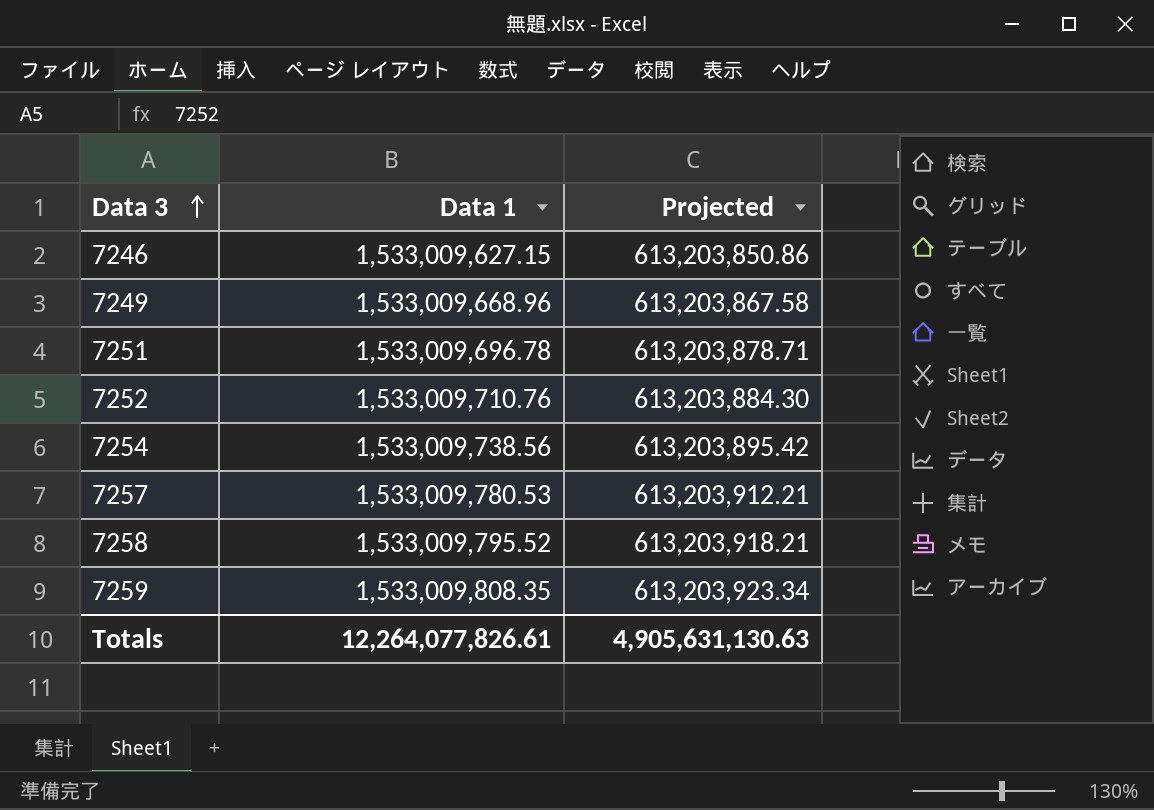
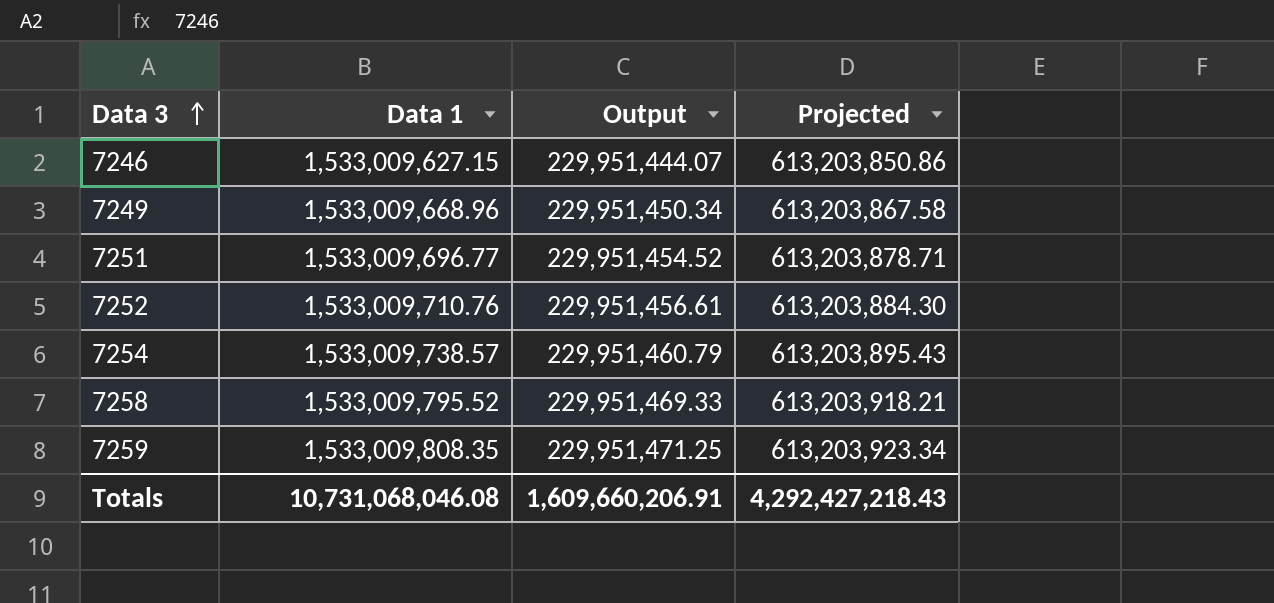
column Output | formula: none -> [Data 1] * 0.15
row 7257: 1,533,009,780.53 | 613,203,912.21 -> none
7251 | Data 1: 1,533,009,696.78 -> 1,533,009,696.77
7254 | Data 1: 1,533,009,738.56 -> 1,533,009,738.57
7254 | Projected: 613,203,895.42 -> 613,203,895.43
Totals | Data 1: 12,264,077,826.61 -> 10,731,068,046.08
Totals | Projected: 4,905,631,130.63 -> 4,292,427,218.43

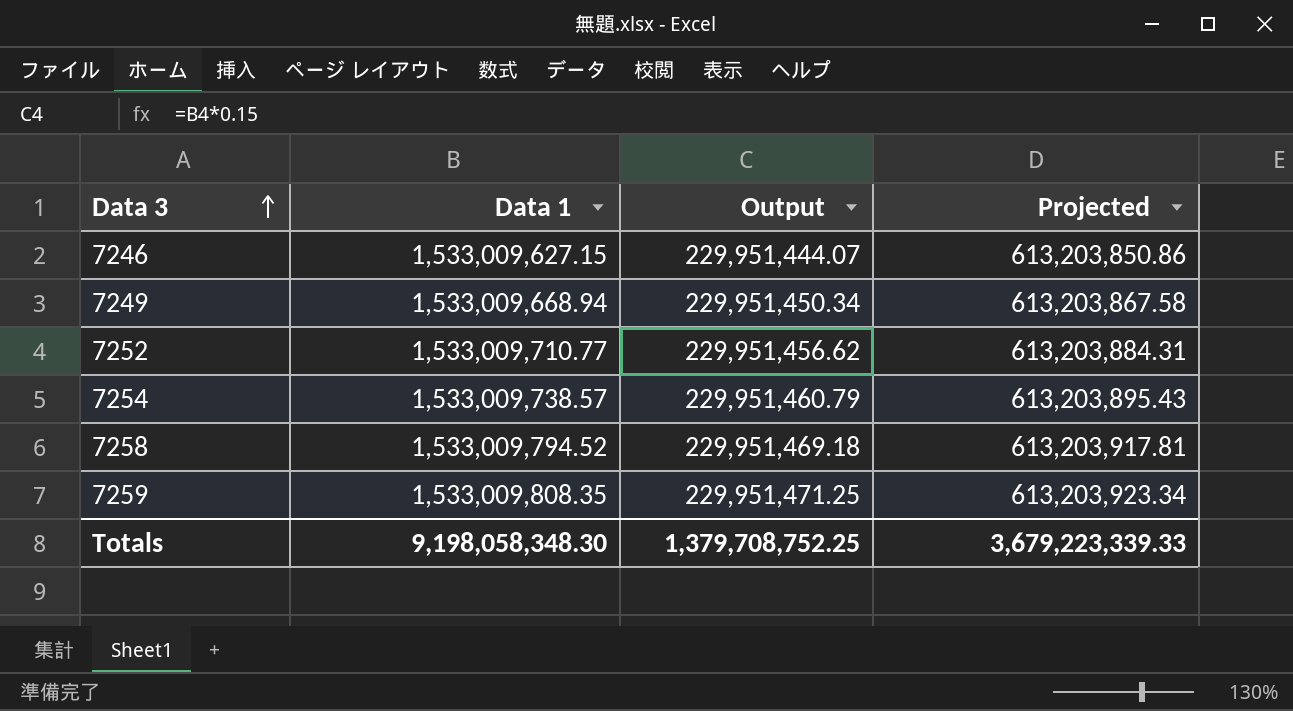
row 7251: 1,533,009,696.77 | 229,951,454.52 | 613,203,878.71 -> none
7249 | Data 1: 1,533,009,668.96 -> 1,533,009,668.94
7252 | Data 1: 1,533,009,710.76 -> 1,533,009,710.77
7252 | Output: 229,951,456.61 -> 229,951,456.62
7252 | Projected: 613,203,884.30 -> 613,203,884.31
7258 | Data 1: 1,533,009,795.52 -> 1,533,009,794.52
7258 | Output: 229,951,469.33 -> 229,951,469.18
7258 | Projected: 613,203,918.21 -> 613,203,917.81
Totals | Data 1: 10,731,068,046.08 -> 9,198,058,348.30
Totals | Output: 1,609,660,206.91 -> 1,379,708,752.25
Totals | Projected: 4,292,427,218.43 -> 3,679,223,339.33

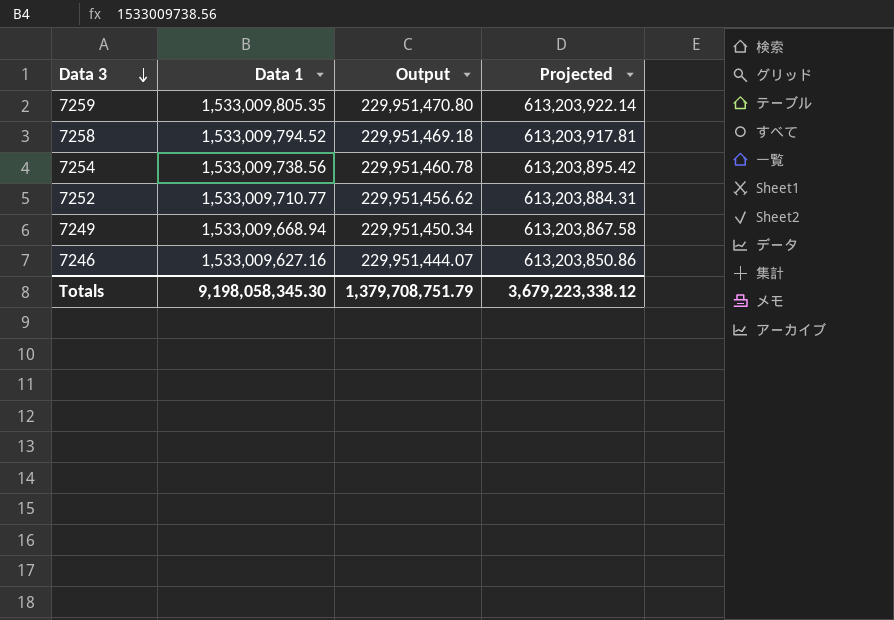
row order: Data 3 ascending -> Data 3 descending
7259 | Data 1: 1,533,009,808.35 -> 1,533,009,805.35
7259 | Output: 229,951,471.25 -> 229,951,470.80
7259 | Projected: 613,203,923.34 -> 613,203,922.14
7254 | Data 1: 1,533,009,738.57 -> 1,533,009,738.56
7254 | Output: 229,951,460.79 -> 229,951,460.78
7254 | Projected: 613,203,895.43 -> 613,203,895.42
7246 | Data 1: 1,533,009,627.15 -> 1,533,009,627.16
Totals | Data 1: 9,198,058,348.30 -> 9,198,058,345.30
Totals | Output: 1,379,708,752.25 -> 1,379,708,751.79
Totals | Projected: 3,679,223,339.33 -> 3,679,223,338.12

